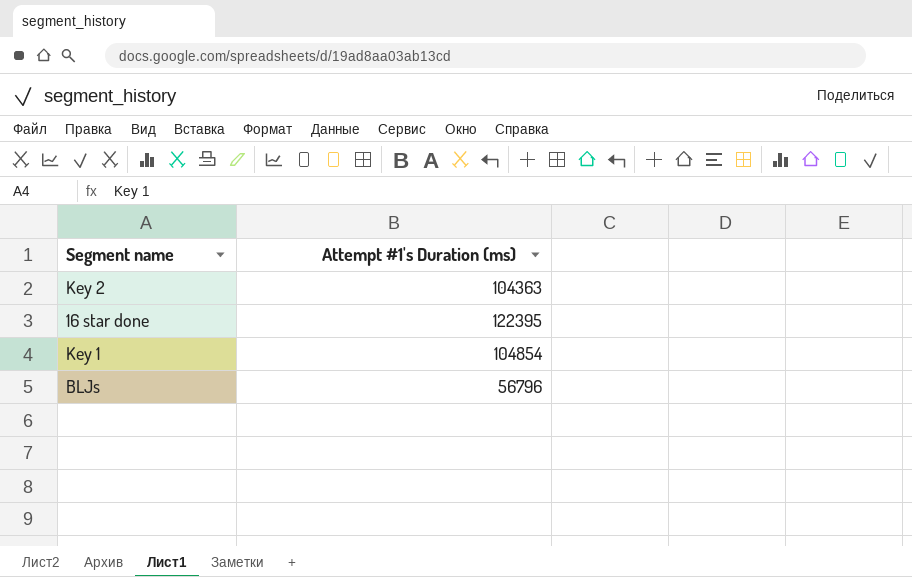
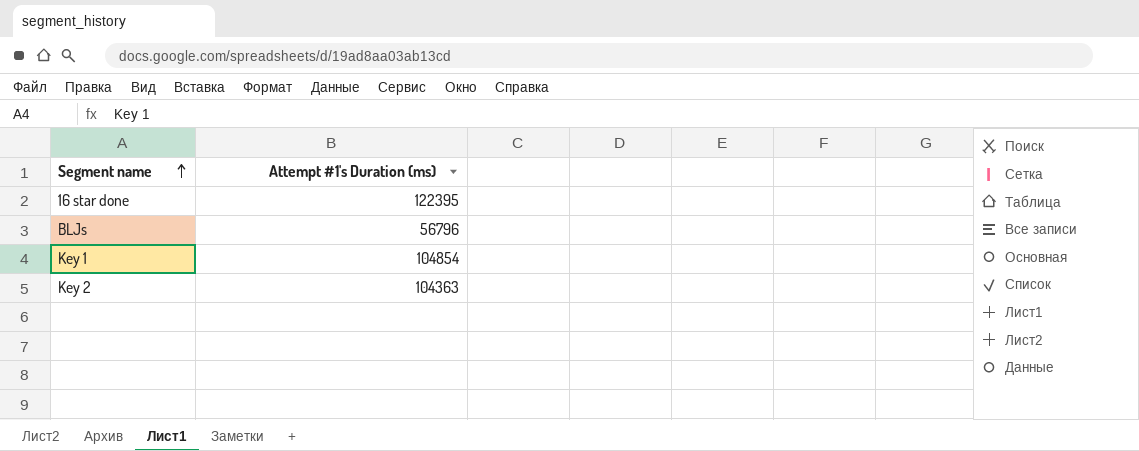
row order: none -> Segment name ascending

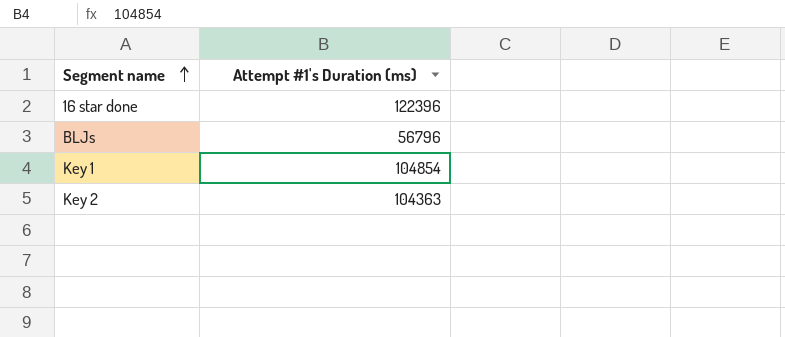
16 star done | Attempt #1's Duration (ms): 122395 -> 122396

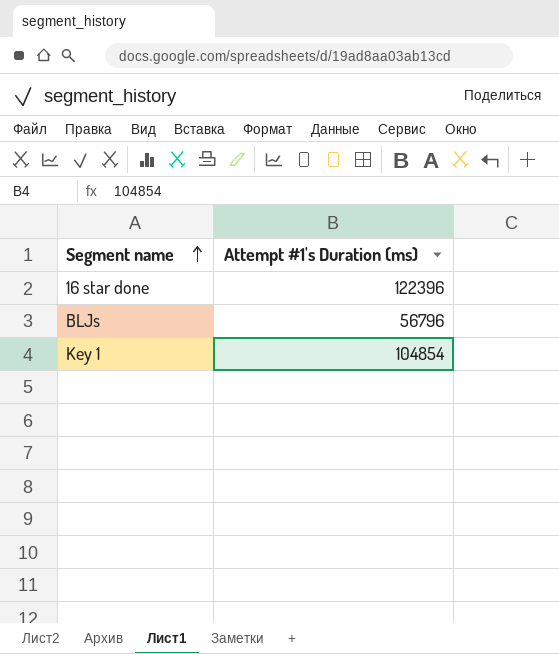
row Key 2: 104363 -> none

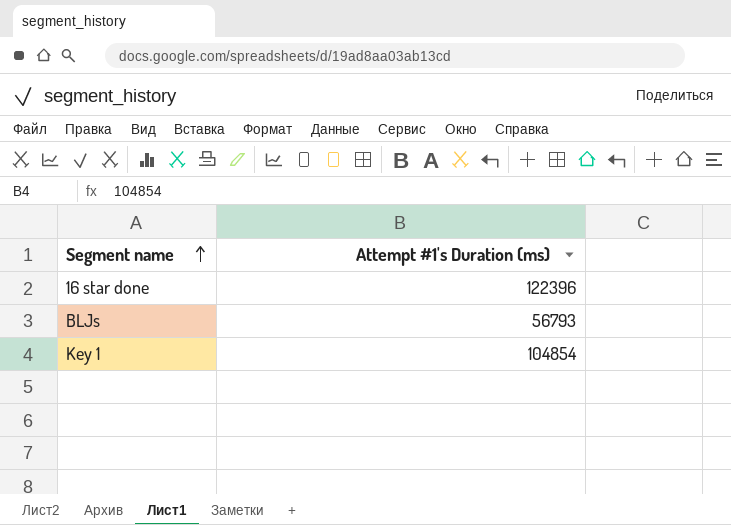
BLJs | Attempt #1's Duration (ms): 56796 -> 56793

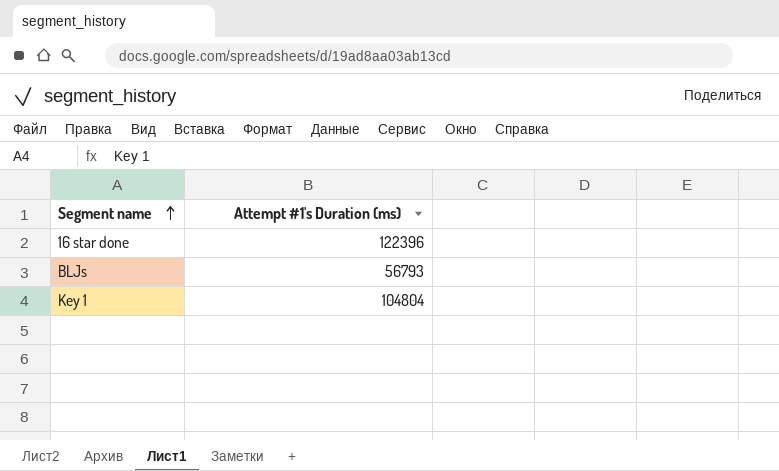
Key 1 | Attempt #1's Duration (ms): 104854 -> 104804

